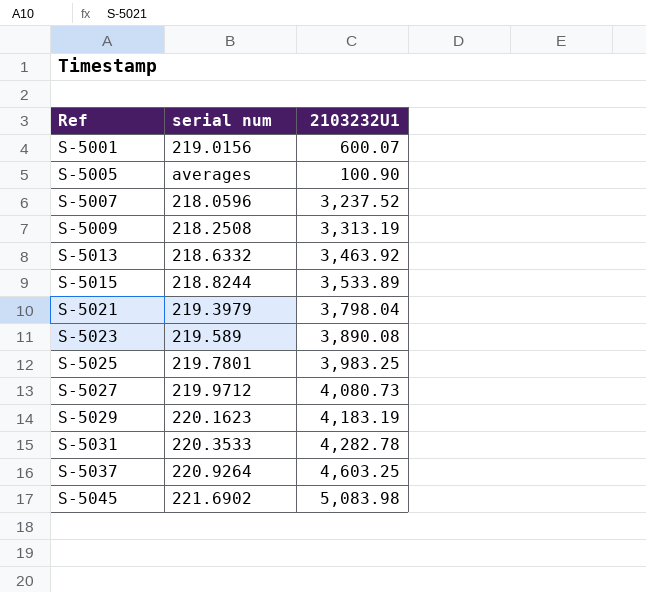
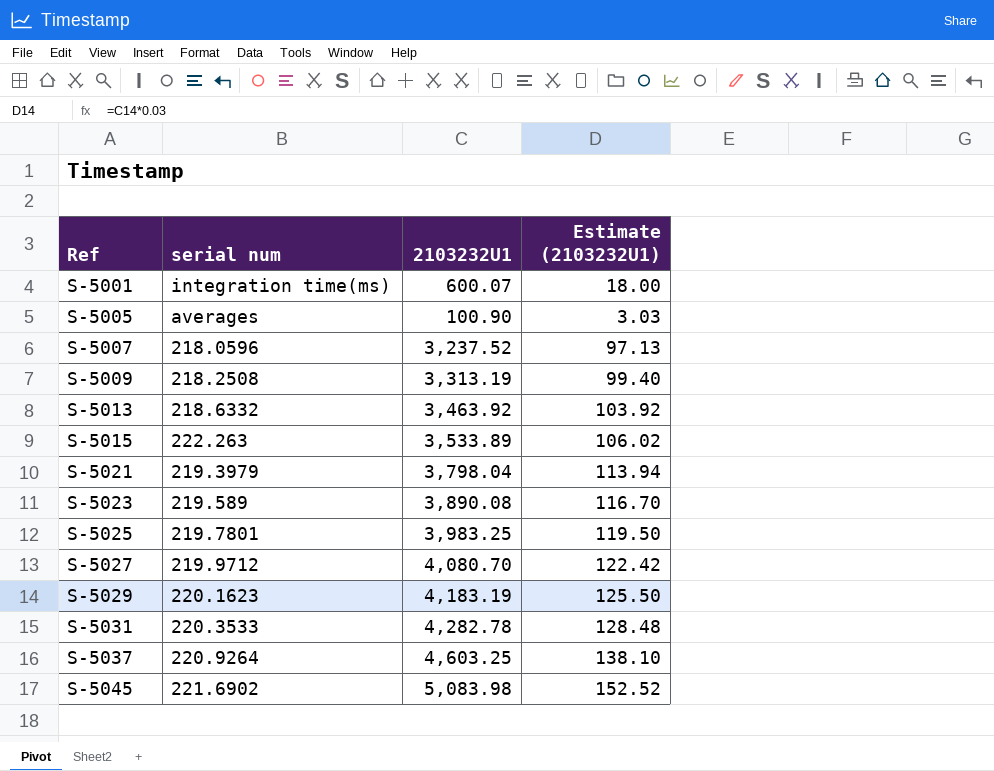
column Estimate (2103232U1) | formula: none -> [2103232U1] * 0.03
S-5001 | serial num: 219.0156 -> integration time(ms)
S-5015 | serial num: 218.8244 -> 222.263
S-5027 | 2103232U1: 4,080.73 -> 4,080.70

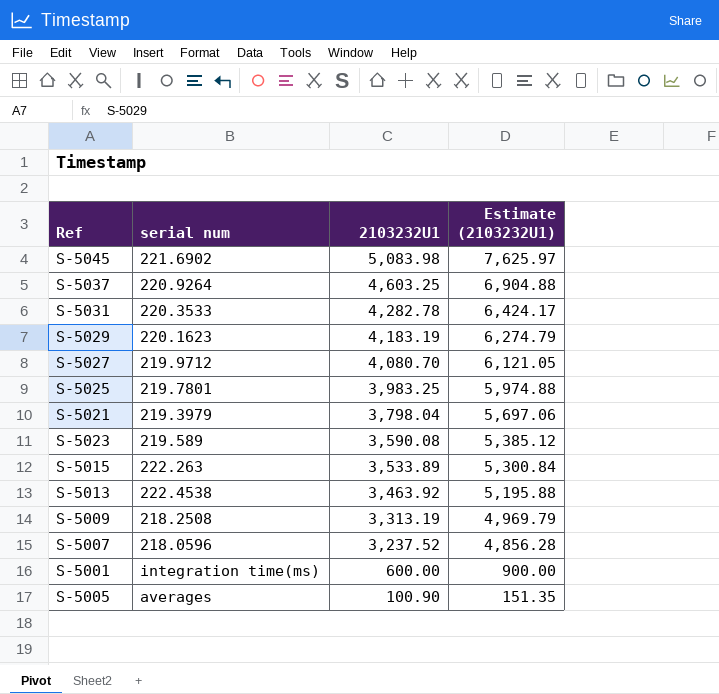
row order: Ref ascending -> 2103232U1 descending
column Estimate (2103232U1) | formula: [2103232U1] * 0.03 -> [2103232U1] * 1.5
S-5023 | 2103232U1: 3,890.08 -> 3,590.08
S-5013 | serial num: 218.6332 -> 222.4538
S-5001 | 2103232U1: 600.07 -> 600.00

